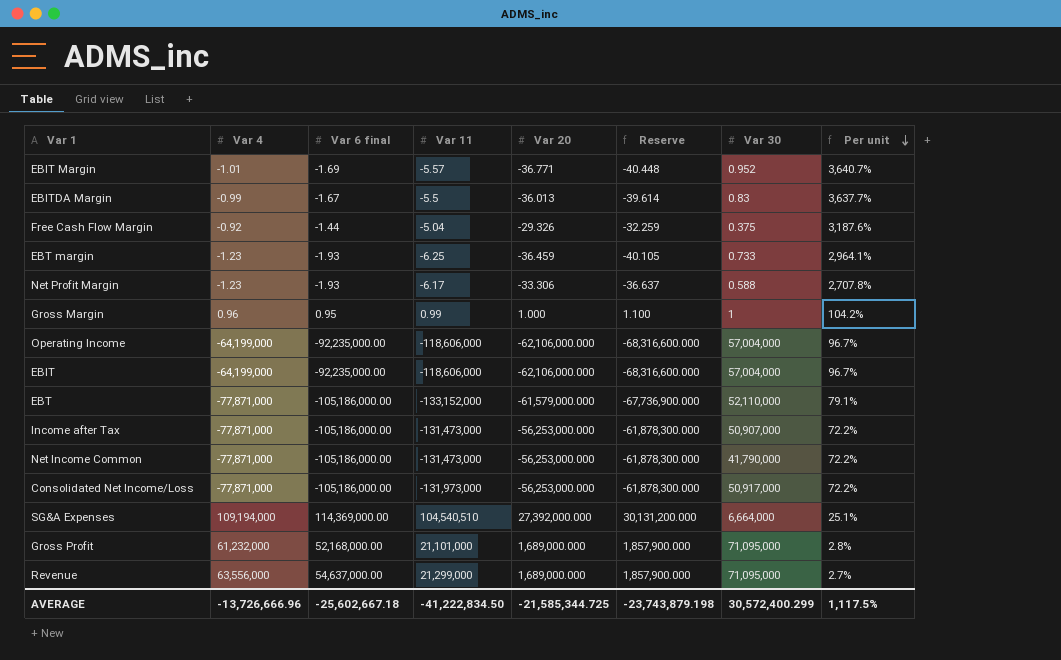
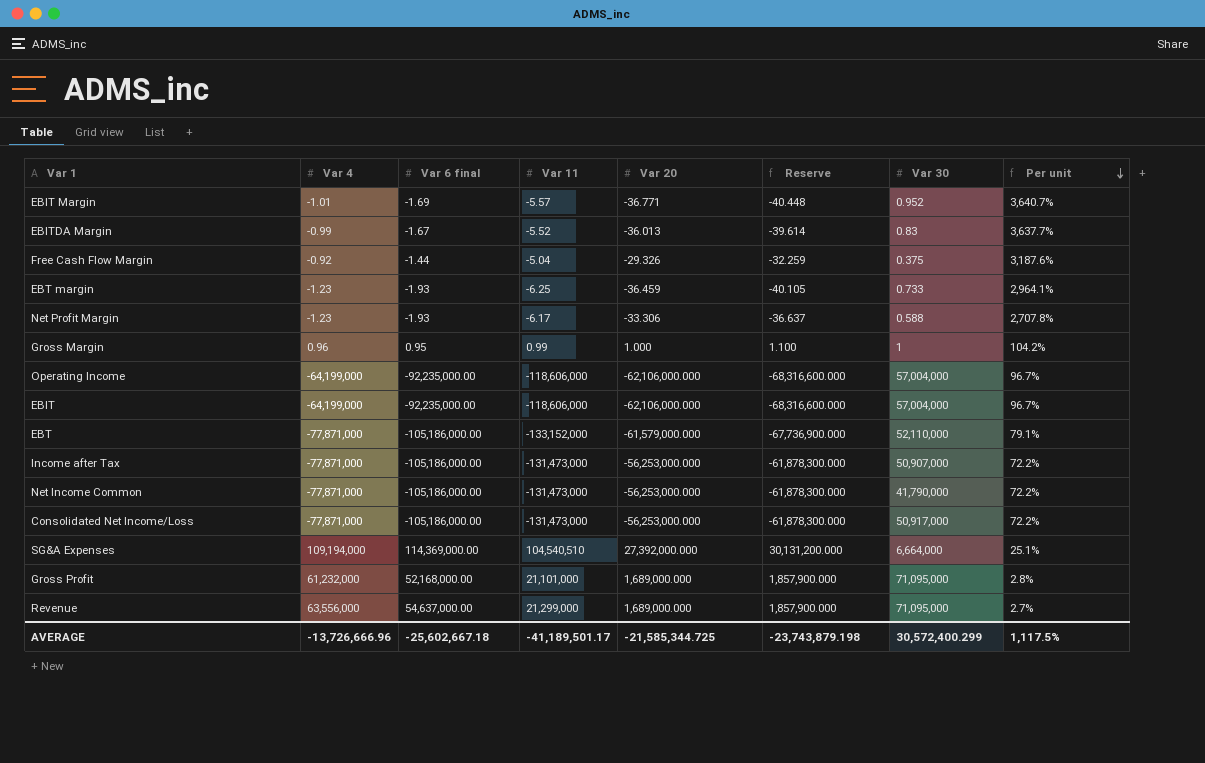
EBITDA Margin | Var 11: -5.5 -> -5.52
Consolidated Net Income/Loss | Var 11: -131,973,000 -> -131,473,000
AVERAGE | Var 11: -41,222,834.50 -> -41,189,501.17

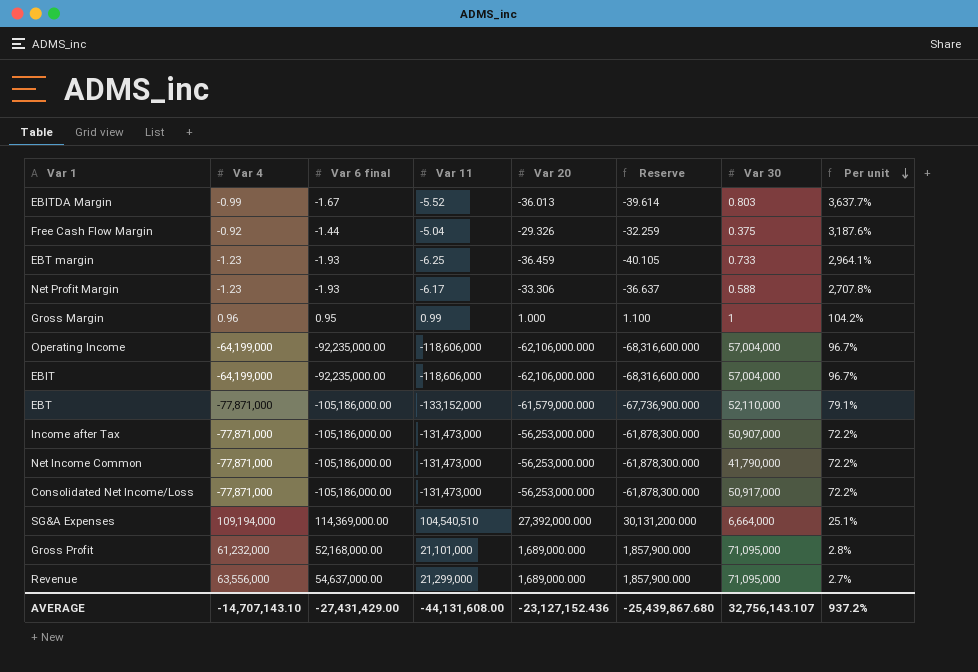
row EBIT Margin: -1.01 | -1.69 | -5.57 | -36.771 | -40.448 | 0.952 | 3,640.7% -> none
EBITDA Margin | Var 30: 0.83 -> 0.803
AVERAGE | Var 4: -13,726,666.96 -> -14,707,143.10
AVERAGE | Var 6 final: -25,602,667.18 -> -27,431,429.00
AVERAGE | Var 11: -41,189,501.17 -> -44,131,608.00
AVERAGE | Var 20: -21,585,344.725 -> -23,127,152.436
AVERAGE | Reserve: -23,743,879.198 -> -25,439,867.680
AVERAGE | Var 30: 30,572,400.299 -> 32,756,143.107
AVERAGE | Per unit: 1,117.5% -> 937.2%

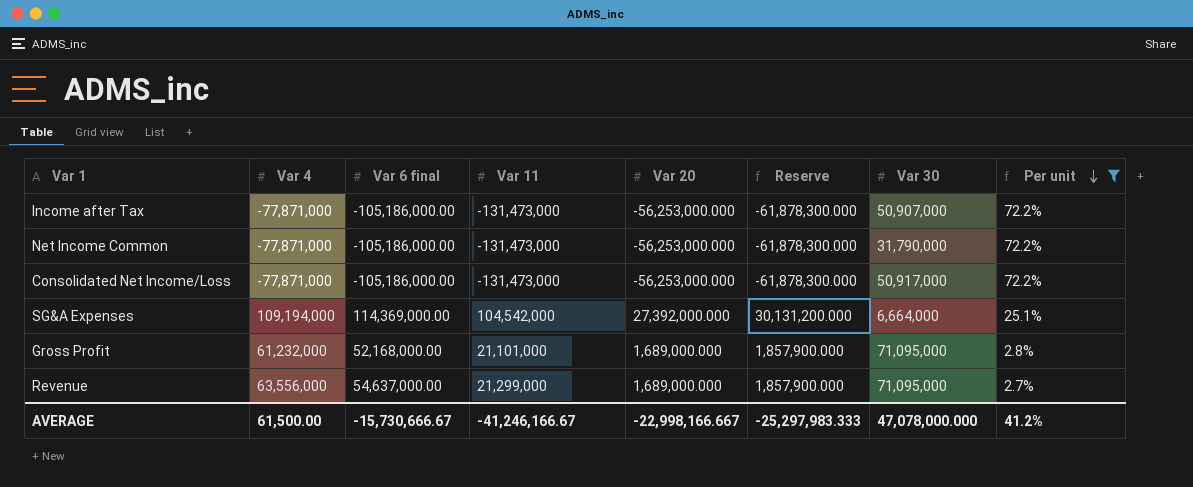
filter: none -> Per unit <= 72.2%
Net Income Common | Var 30: 41,790,000 -> 31,790,000
SG&A Expenses | Var 11: 104,540,510 -> 104,542,000
AVERAGE | Var 4: -14,707,143.10 -> 61,500.00
AVERAGE | Var 6 final: -27,431,429.00 -> -15,730,666.67
AVERAGE | Var 11: -44,131,608.00 -> -41,246,166.67
AVERAGE | Var 20: -23,127,152.436 -> -22,998,166.667
AVERAGE | Reserve: -25,439,867.680 -> -25,297,983.333
AVERAGE | Var 30: 32,756,143.107 -> 47,078,000.000
AVERAGE | Per unit: 937.2% -> 41.2%

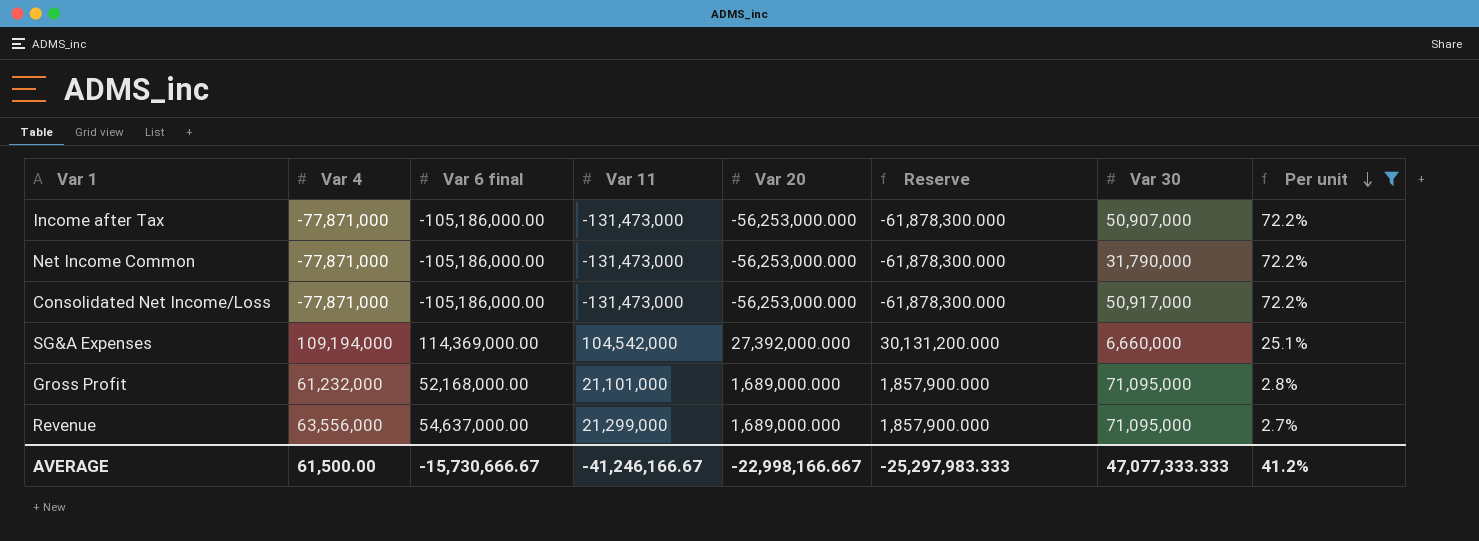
SG&A Expenses | Var 30: 6,664,000 -> 6,660,000
AVERAGE | Var 30: 47,078,000.000 -> 47,077,333.333

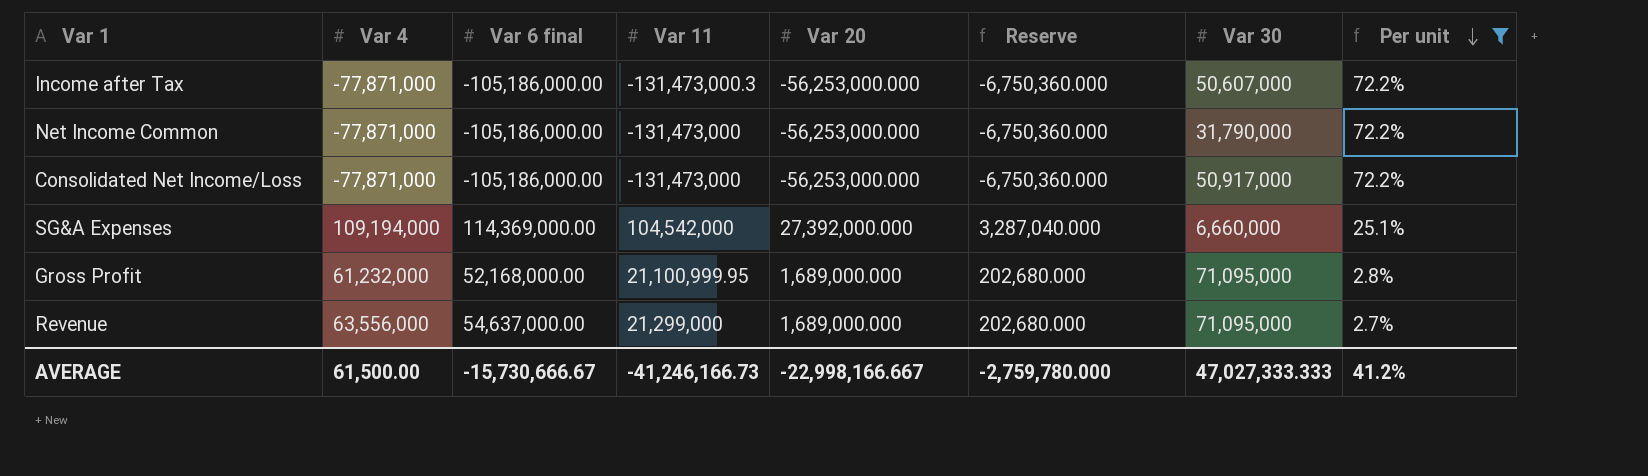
column Reserve | formula: [Var 20] * 1.1 -> [Var 20] * 0.12
Income after Tax | Var 11: -131,473,000 -> -131,473,000.3
Income after Tax | Var 30: 50,907,000 -> 50,607,000
Gross Profit | Var 11: 21,101,000 -> 21,100,999.95
AVERAGE | Var 11: -41,246,166.67 -> -41,246,166.73
AVERAGE | Reserve: -25,297,983.333 -> -2,759,780.000
AVERAGE | Var 30: 47,077,333.333 -> 47,027,333.333

